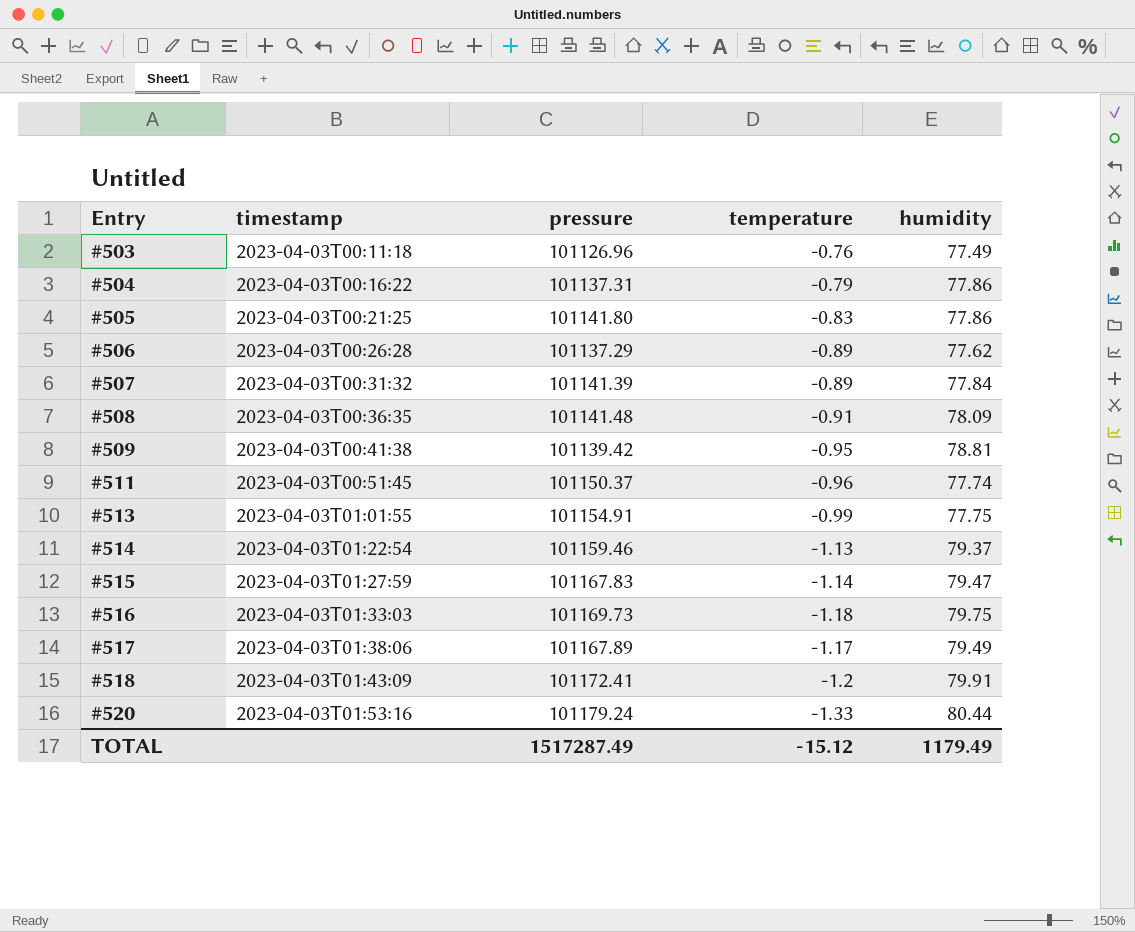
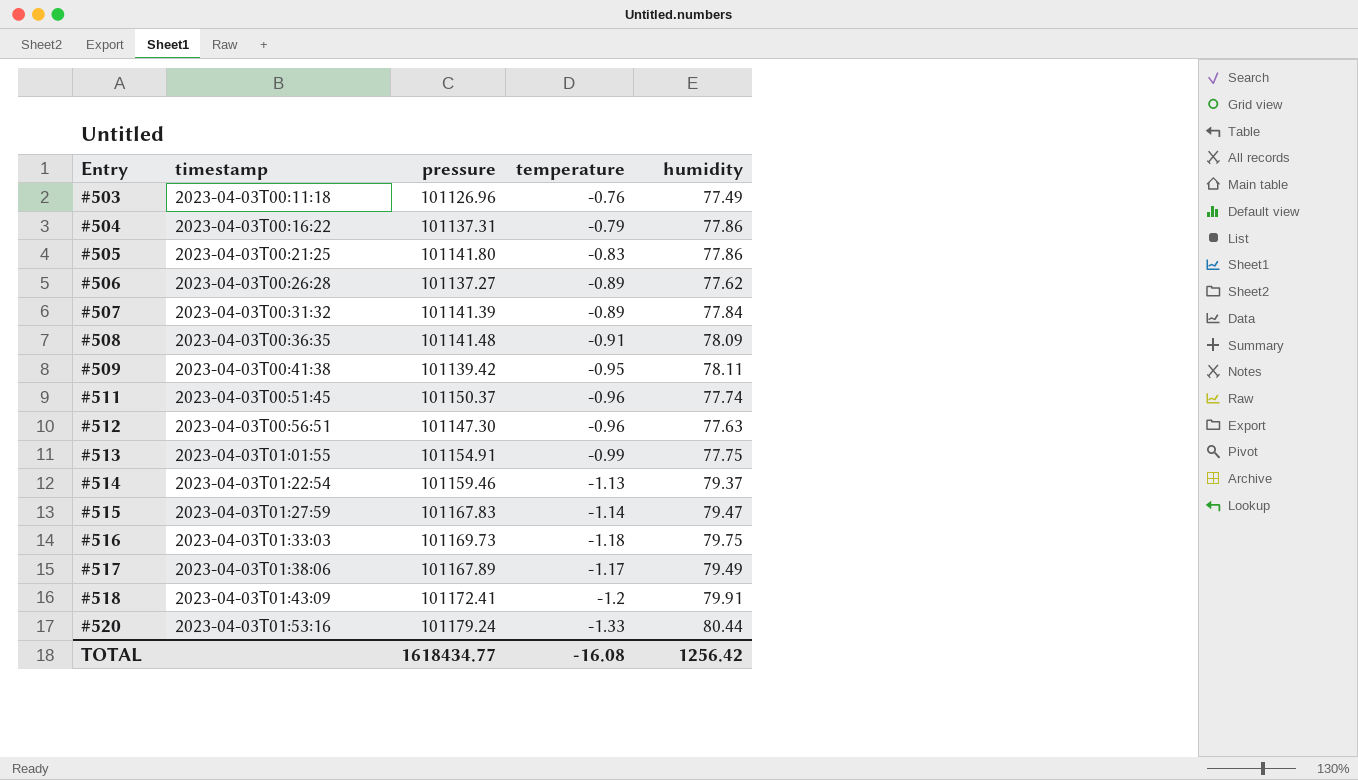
#506 | pressure: 101137.29 -> 101137.27
#509 | humidity: 78.81 -> 78.11
row #512: none -> 2023-04-03T00:56:51 | 101147.30 | -0.96 | 77.63
TOTAL | pressure: 1517287.49 -> 1618434.77
TOTAL | temperature: -15.12 -> -16.08
TOTAL | humidity: 1179.49 -> 1256.42

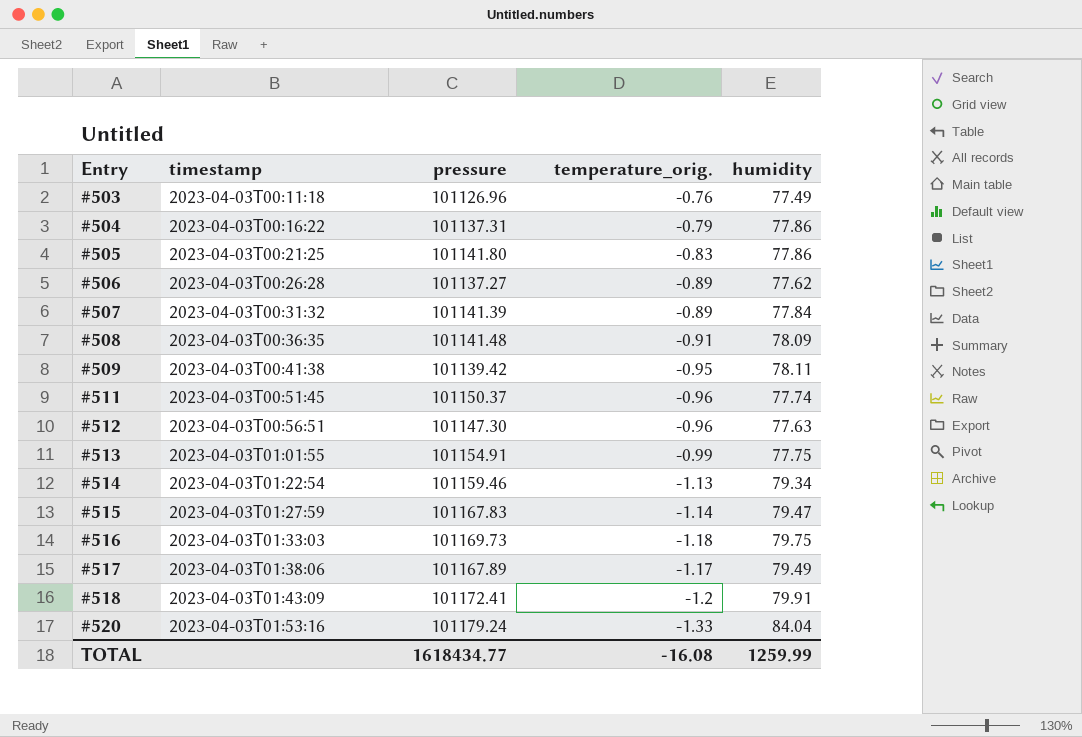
column name: temperature -> temperature_orig.
#514 | humidity: 79.37 -> 79.34
#520 | humidity: 80.44 -> 84.04
TOTAL | humidity: 1256.42 -> 1259.99

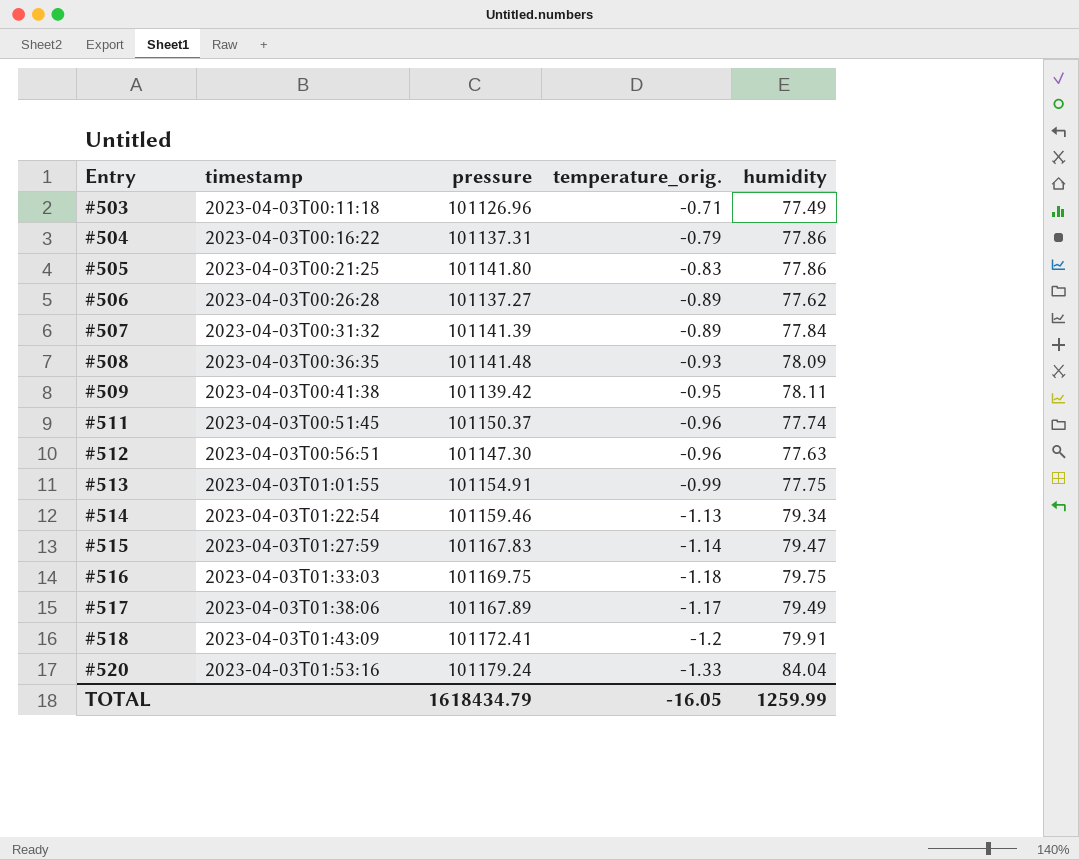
#503 | temperature_orig.: -0.76 -> -0.71
#508 | temperature_orig.: -0.91 -> -0.93
#516 | pressure: 101169.73 -> 101169.75
TOTAL | pressure: 1618434.77 -> 1618434.79
TOTAL | temperature_orig.: -16.08 -> -16.05

